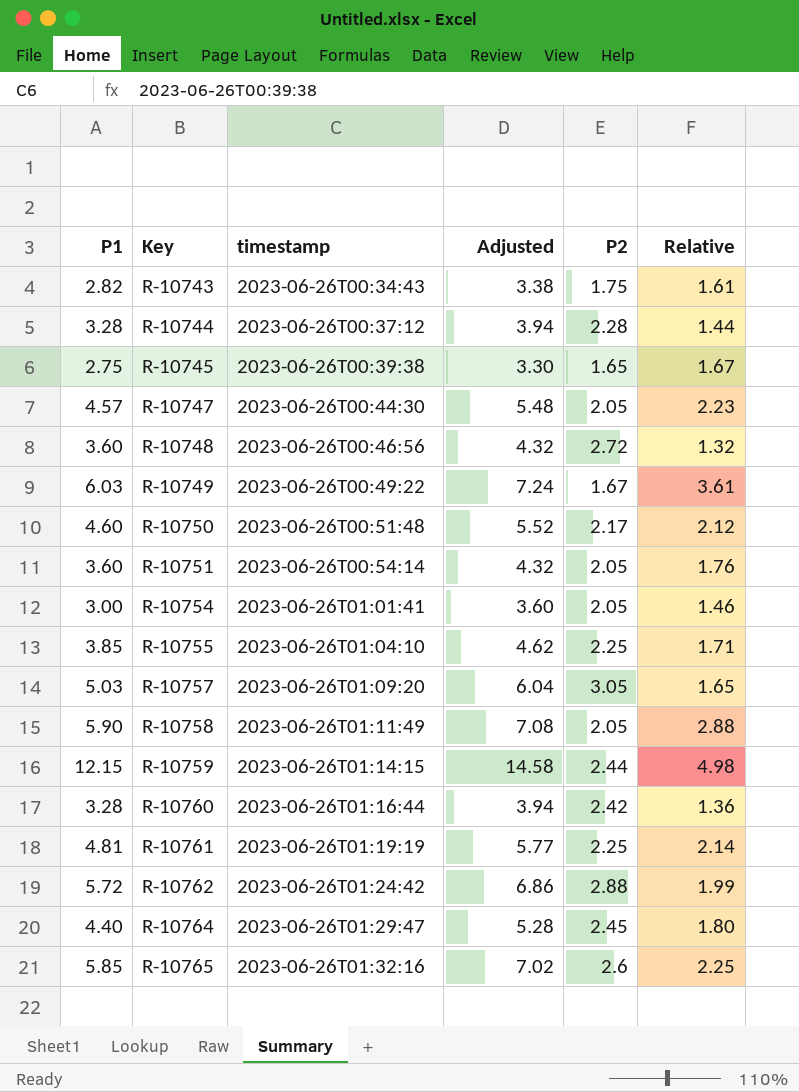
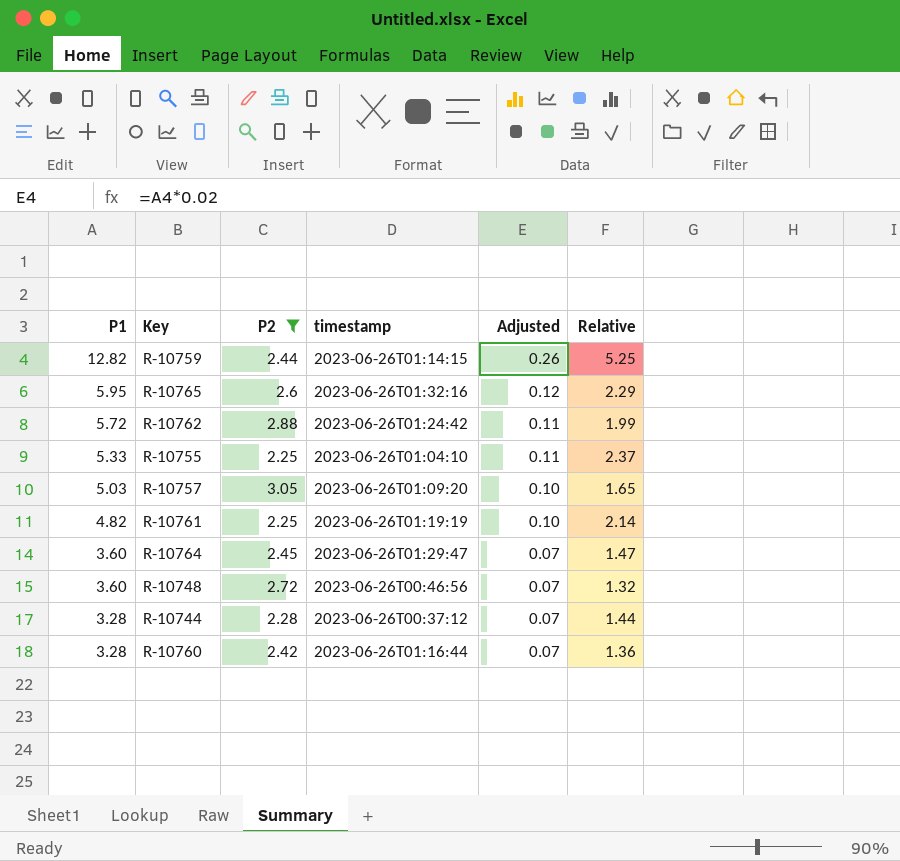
filter: none -> P2 >= 2.25
row order: Key ascending -> P1 descending
column P2 | position: 5 -> 3
column Adjusted | formula: [P1] * 1.2 -> [P1] * 0.02
R-10759 | P1: 12.15 -> 12.82
R-10759 | Relative: 4.98 -> 5.25
R-10765 | P1: 5.85 -> 5.95
R-10765 | Relative: 2.25 -> 2.29
R-10755 | P1: 3.85 -> 5.33
R-10755 | Relative: 1.71 -> 2.37
R-10761 | P1: 4.81 -> 4.82
R-10764 | P1: 4.40 -> 3.60
R-10764 | Relative: 1.80 -> 1.47

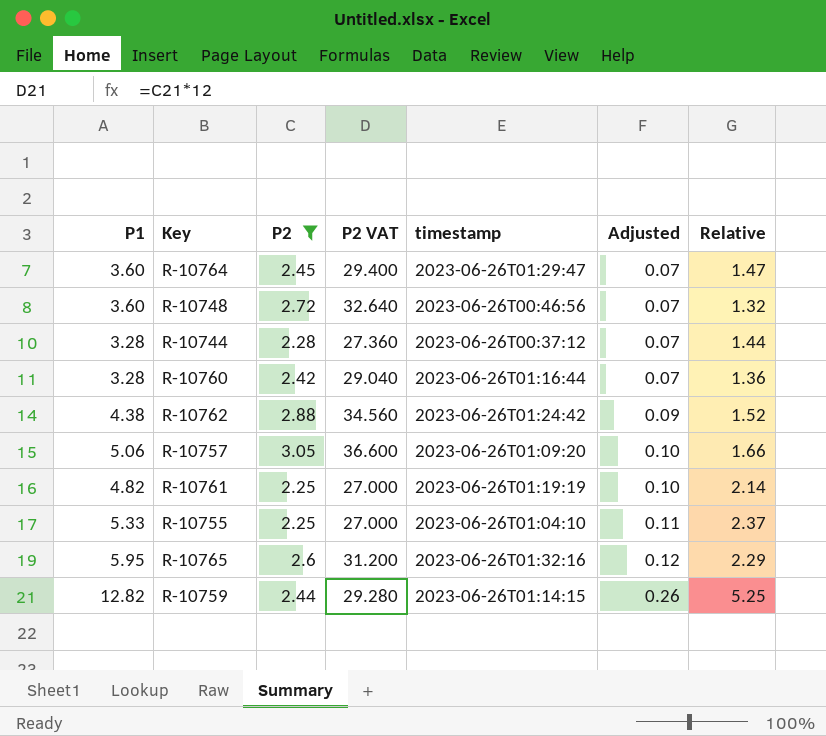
row order: P1 descending -> Adjusted ascending
column P2 VAT | formula: none -> [P2] * 12
R-10762 | P1: 5.72 -> 4.38
R-10762 | Adjusted: 0.11 -> 0.09
R-10762 | Relative: 1.99 -> 1.52
R-10757 | P1: 5.03 -> 5.06
R-10757 | Relative: 1.65 -> 1.66

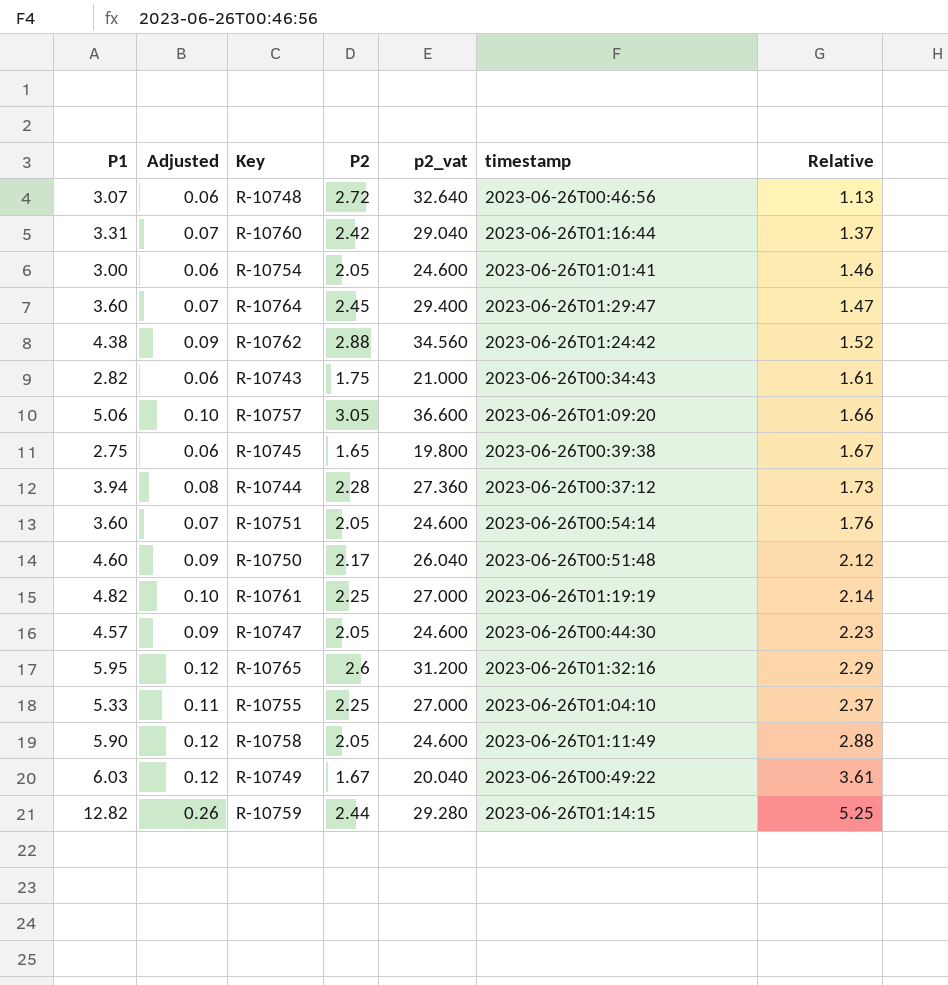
filter: P2 >= 2.25 -> none
row order: Adjusted ascending -> Relative ascending
column Adjusted | position: 6 -> 2
column name: P2 VAT -> p2_vat
R-10748 | P1: 3.60 -> 3.07
R-10748 | Adjusted: 0.07 -> 0.06
R-10748 | Relative: 1.32 -> 1.13
R-10760 | P1: 3.28 -> 3.31
R-10760 | Relative: 1.36 -> 1.37
R-10744 | P1: 3.28 -> 3.94
R-10744 | Adjusted: 0.07 -> 0.08
R-10744 | Relative: 1.44 -> 1.73

